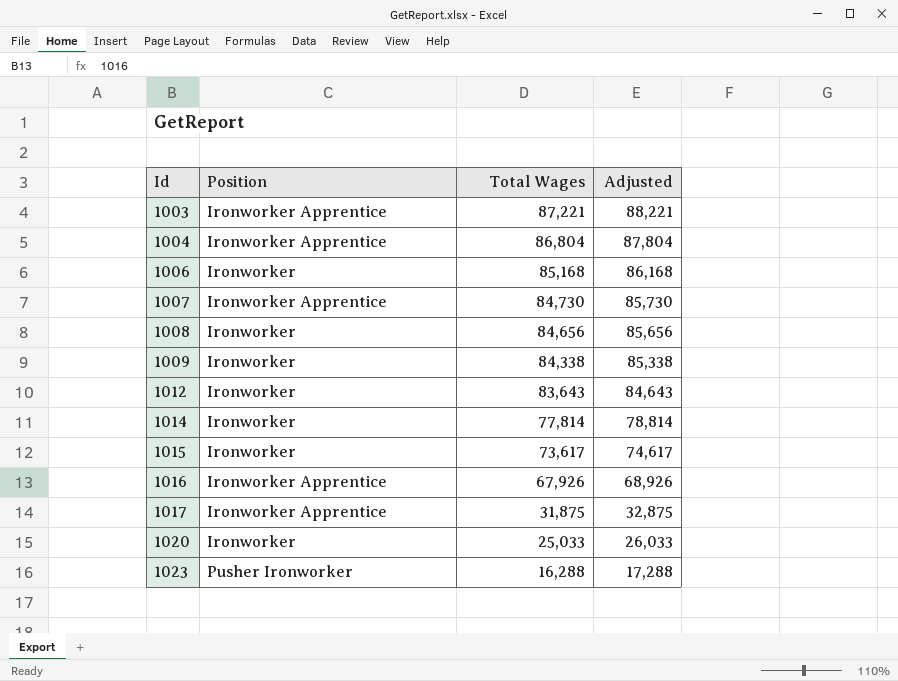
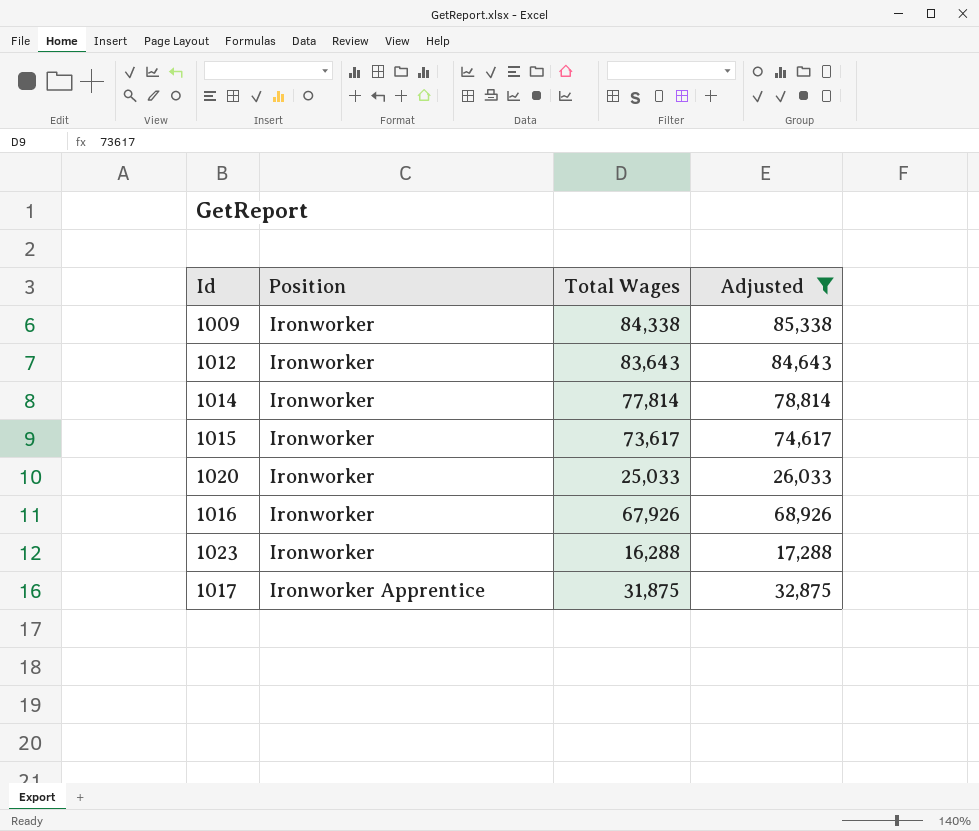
filter: none -> Adjusted <= 85,338
row order: Id ascending -> Position ascending
1016 | Position: Ironworker Apprentice -> Ironworker
1023 | Position: Pusher Ironworker -> Ironworker

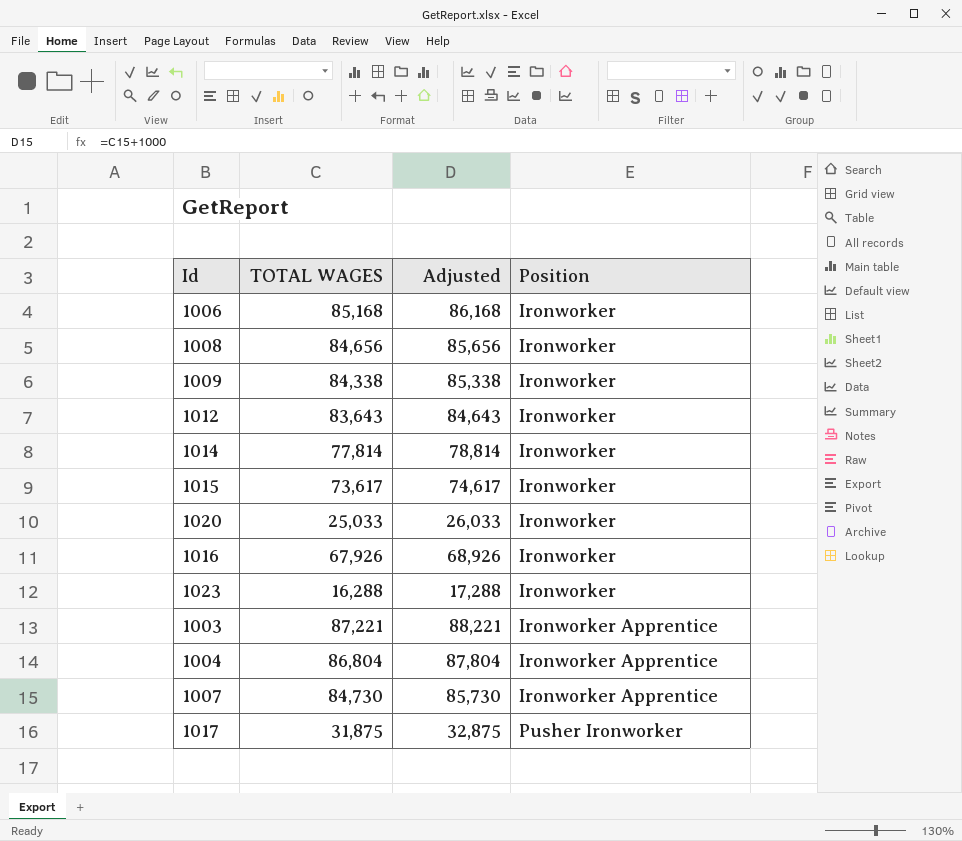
filter: Adjusted <= 85,338 -> none
column name: Total Wages -> TOTAL WAGES
column Position | position: 2 -> 4
1017 | Position: Ironworker Apprentice -> Pusher Ironworker

